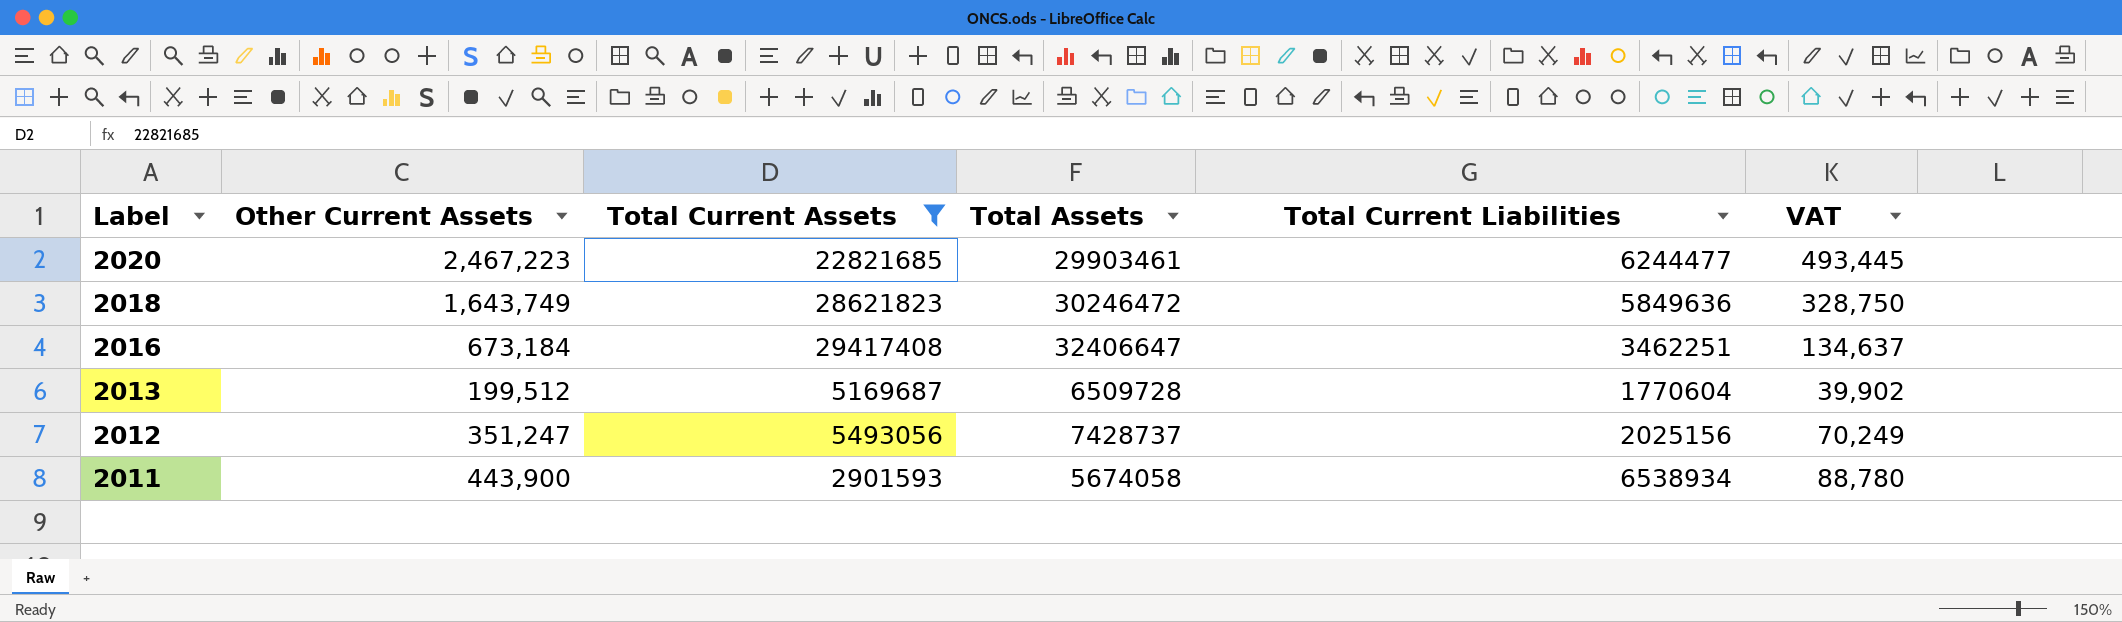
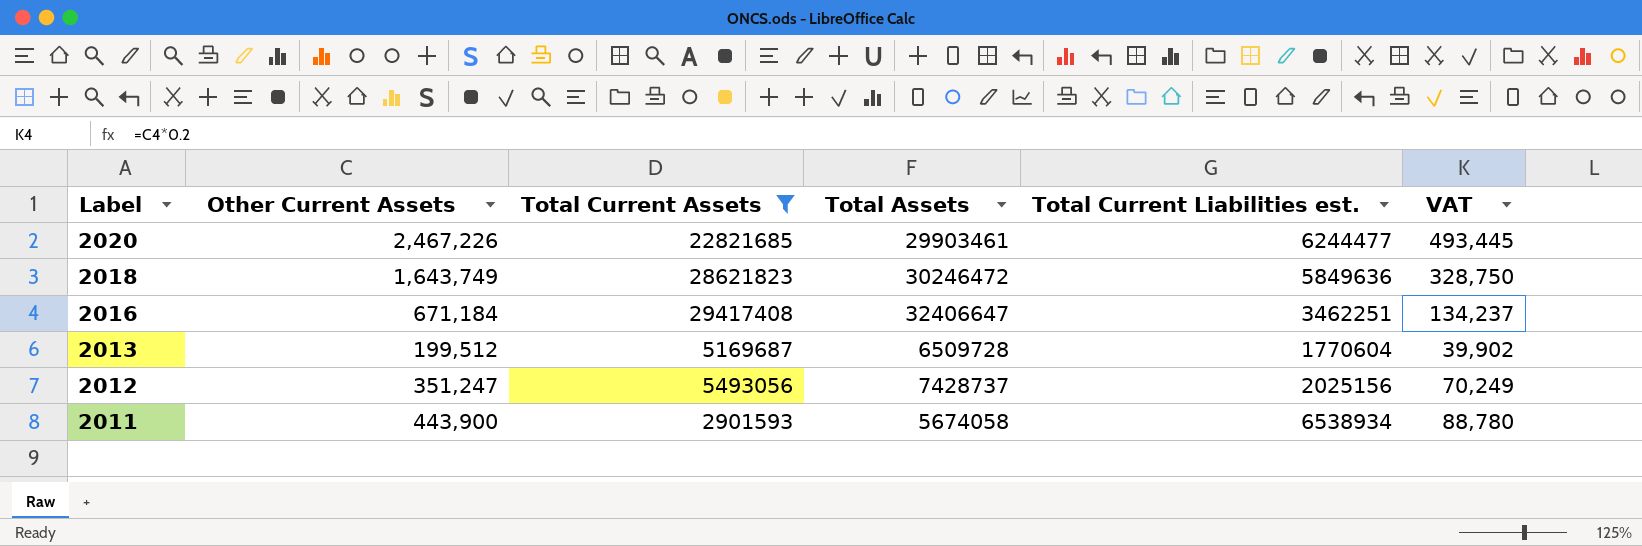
column name: Total Current Liabilities -> Total Current Liabilities est.
2020 | Other Current Assets: 2,467,223 -> 2,467,226
2016 | Other Current Assets: 673,184 -> 671,184
2016 | VAT: 134,637 -> 134,237

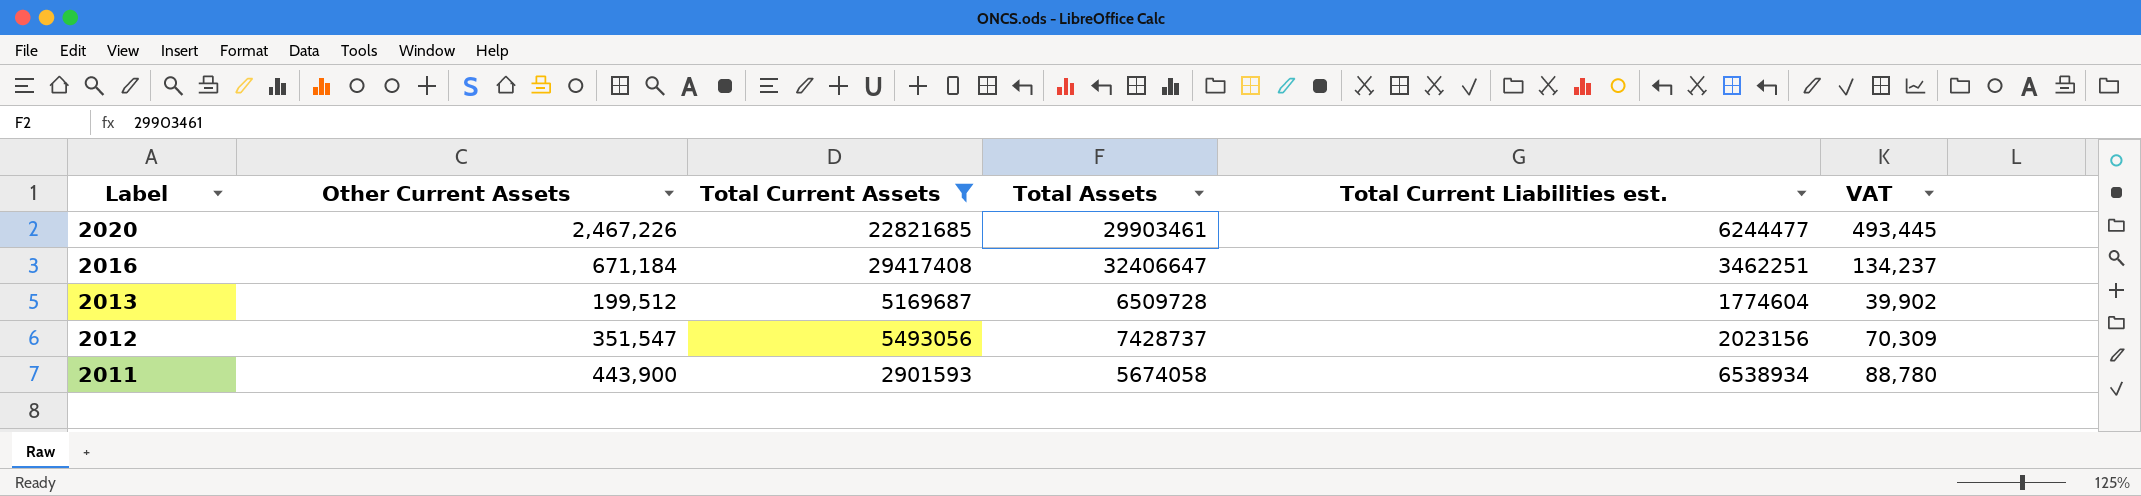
row 2018: 1,643,749 | 28621823 | 30246472 | 5849636 | 328,750 -> none
2013 | Total Current Liabilities est.: 1770604 -> 1774604
2012 | Other Current Assets: 351,247 -> 351,547
2012 | Total Current Liabilities est.: 2025156 -> 2023156
2012 | VAT: 70,249 -> 70,309

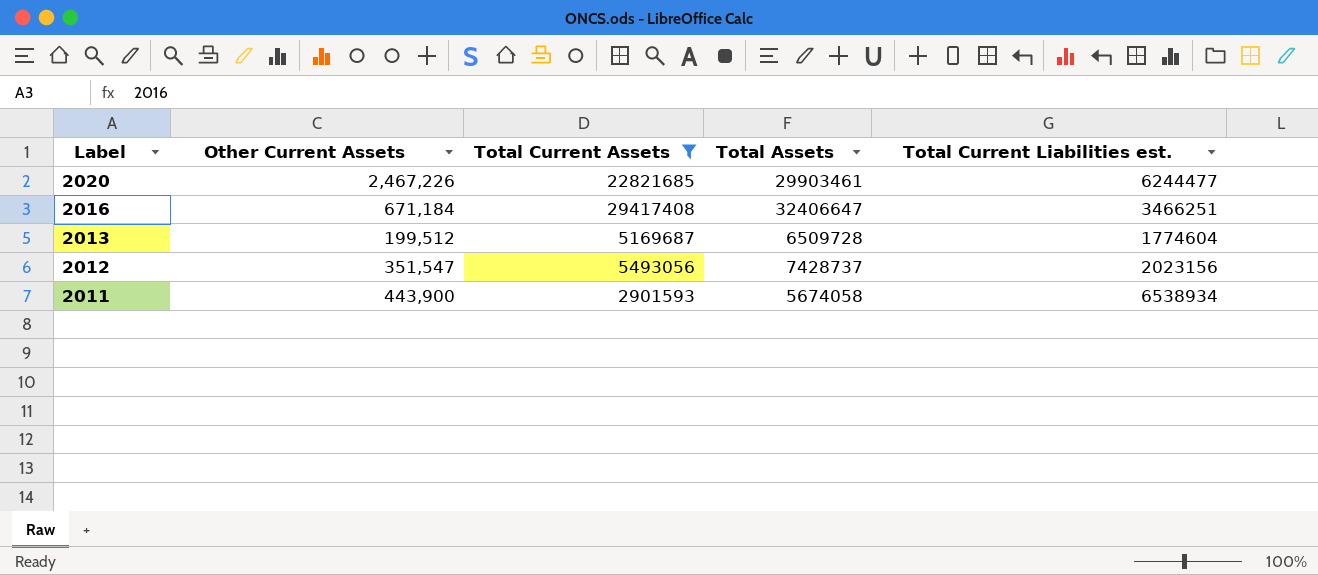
column VAT | formula: [Other Current Assets] * 0.2 -> none
2016 | Total Current Liabilities est.: 3462251 -> 3466251

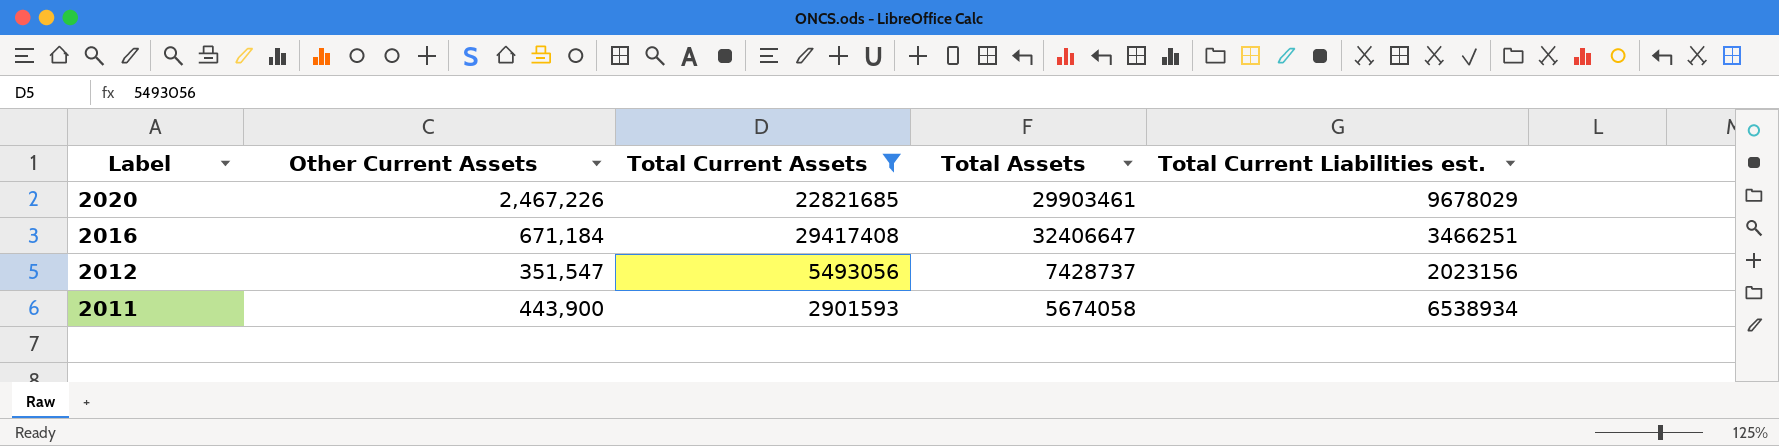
row 2013: 199,512 | 5169687 | 6509728 | 1774604 -> none
2020 | Total Current Liabilities est.: 6244477 -> 9678029

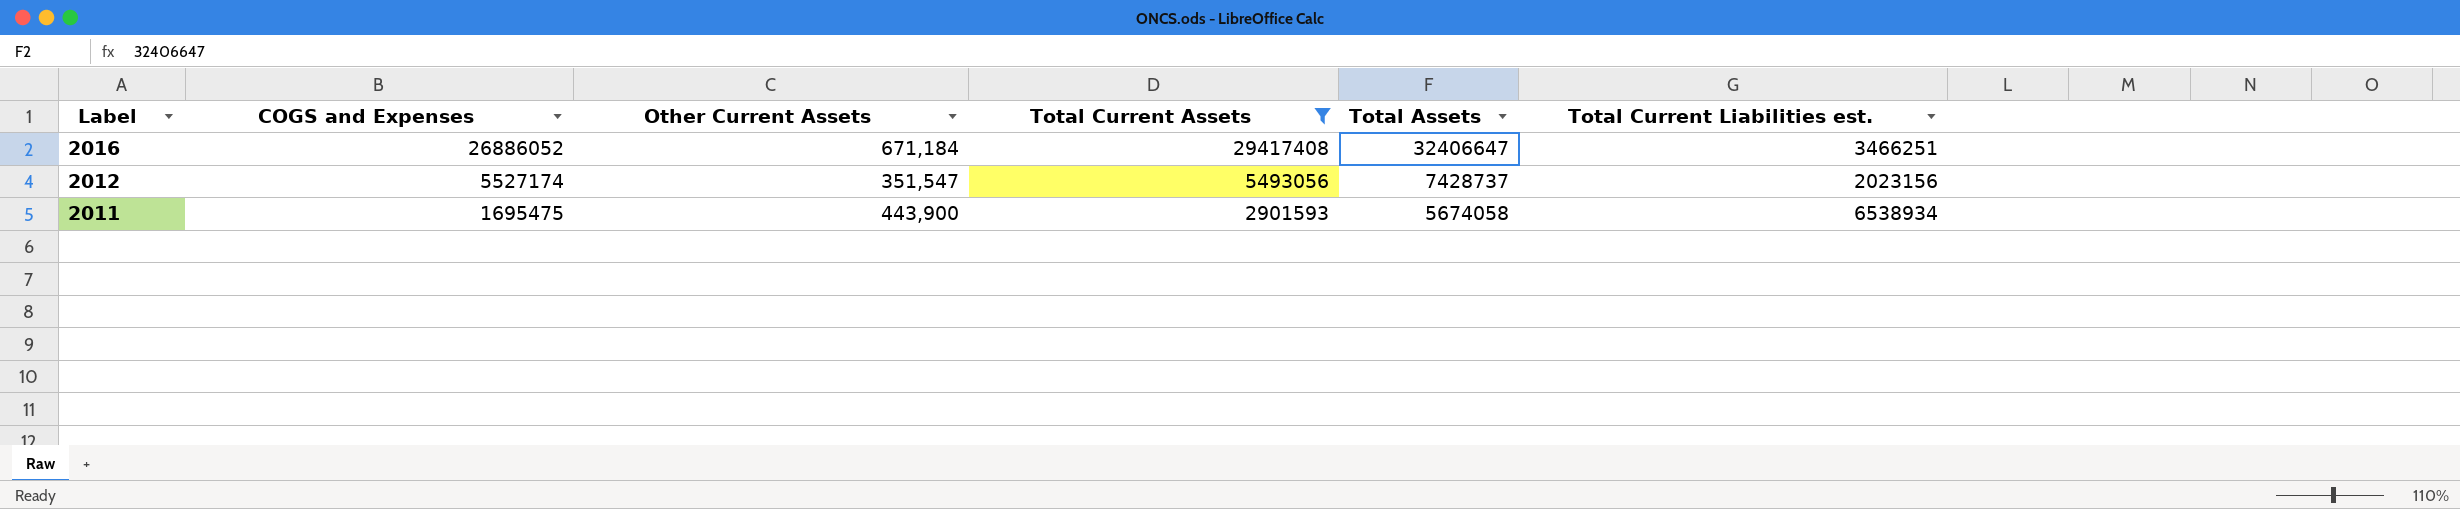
column COGS and Expenses | position: none -> 2
row 2020: 2,467,226 | 22821685 | 29903461 | 9678029 -> none

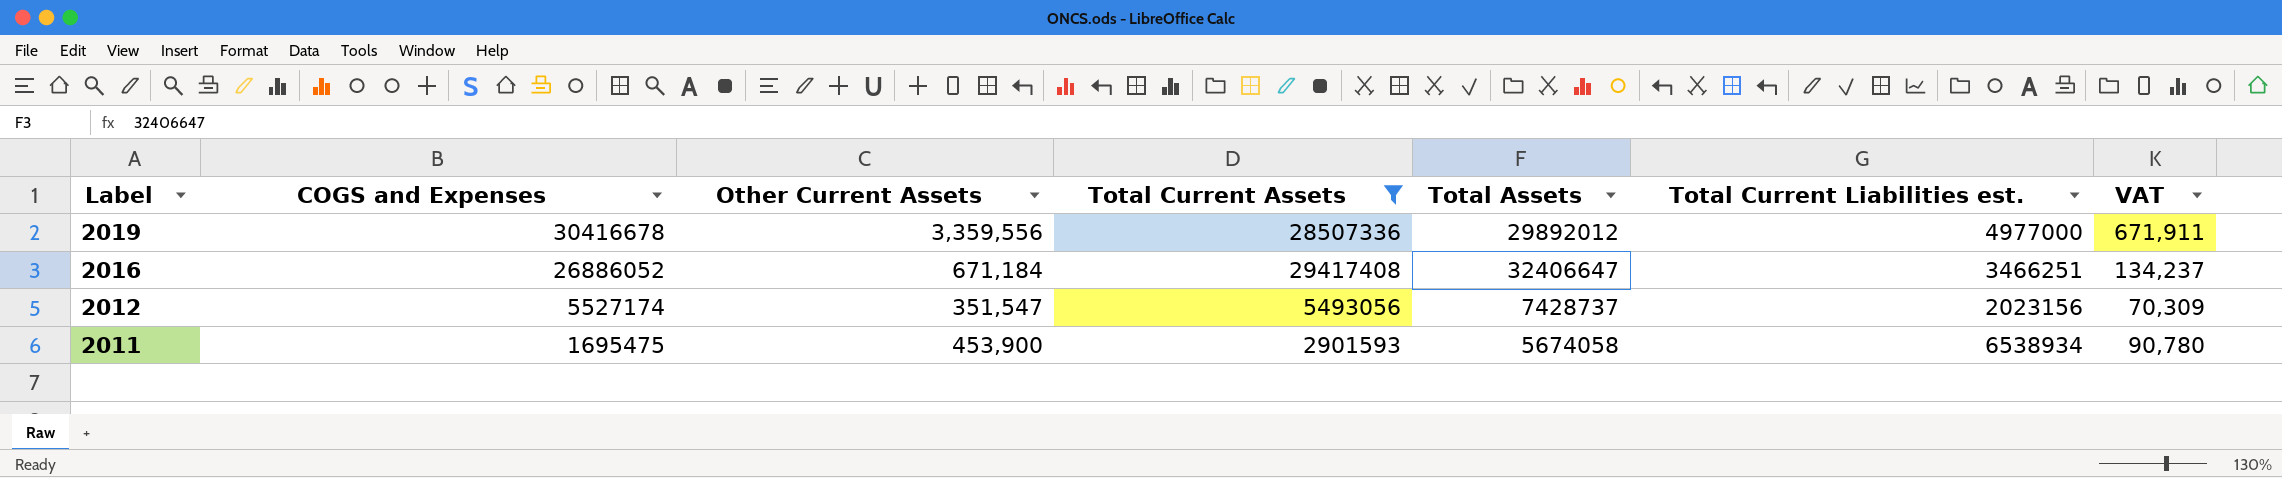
column VAT | formula: none -> [Other Current Assets] * 0.2
row 2019: none -> 30416678 | 3,359,556 | 28507336 | 29892012 | 4977000 | 671,911
2011 | Other Current Assets: 443,900 -> 453,900

